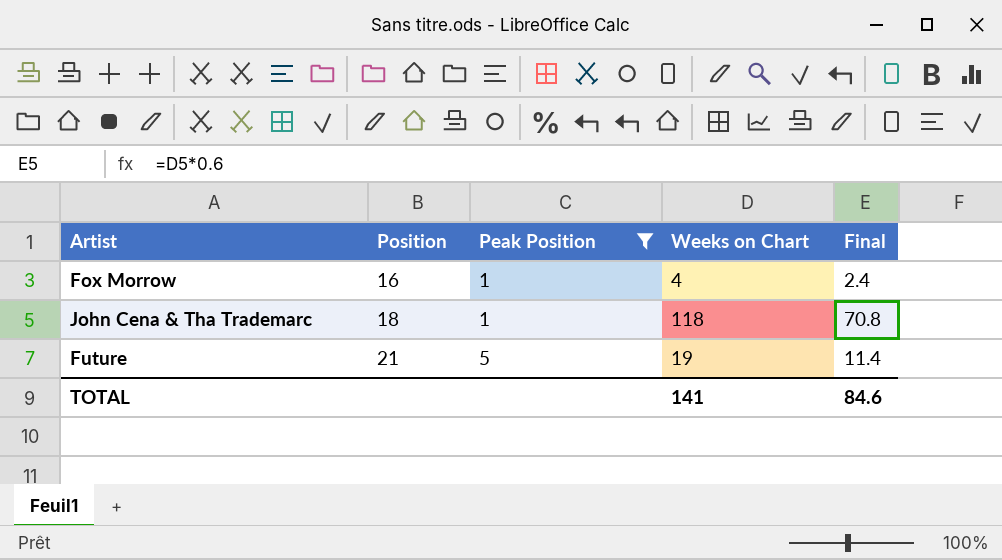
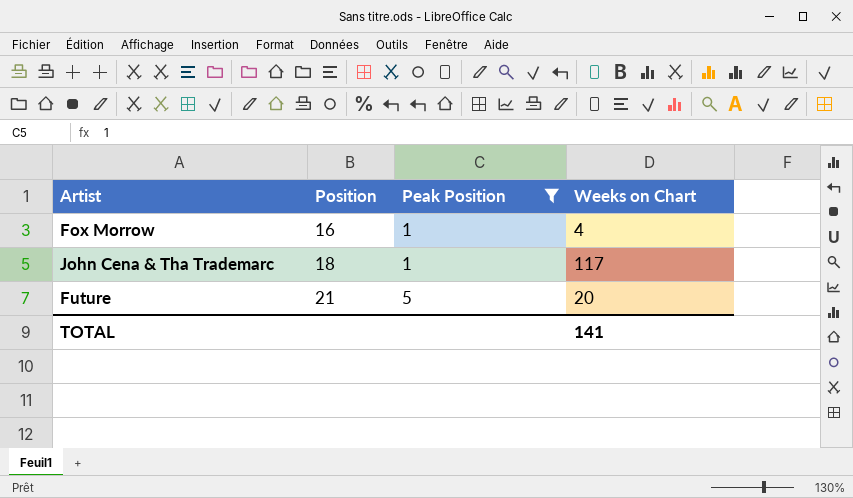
column Final | formula: [Weeks on Chart] * 0.6 -> none
John Cena & Tha Trademarc | Weeks on Chart: 118 -> 117
Future | Weeks on Chart: 19 -> 20

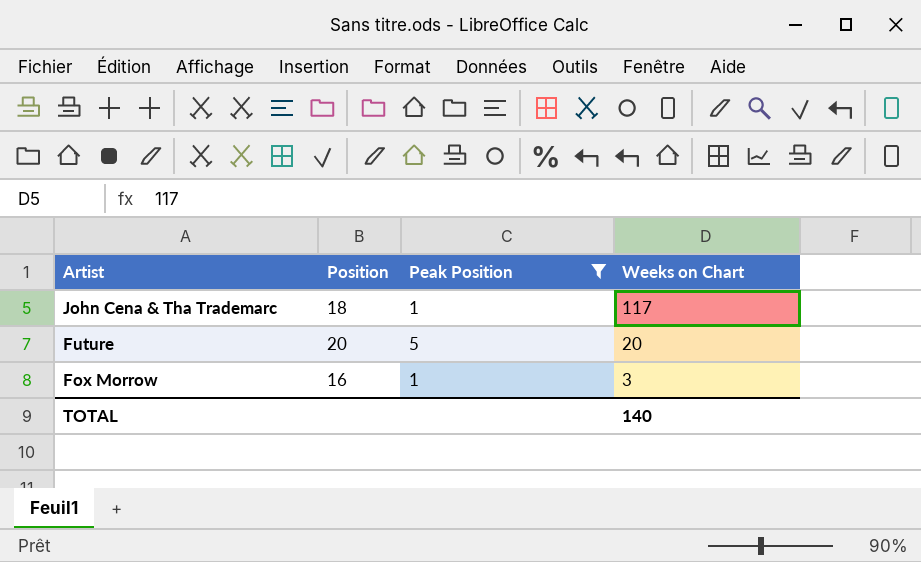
row order: Position ascending -> Artist descending
Future | Position: 21 -> 20
Fox Morrow | Weeks on Chart: 4 -> 3
TOTAL | Weeks on Chart: 141 -> 140

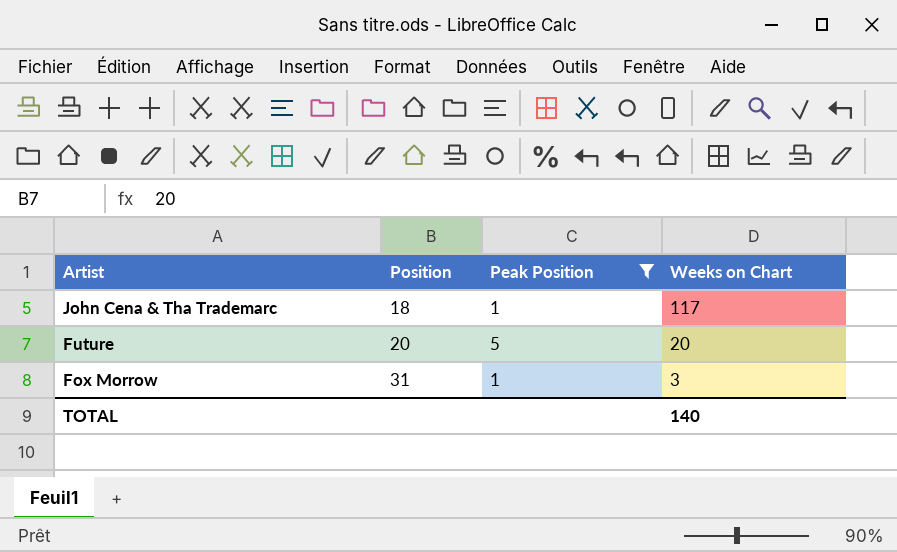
Fox Morrow | Position: 16 -> 31

